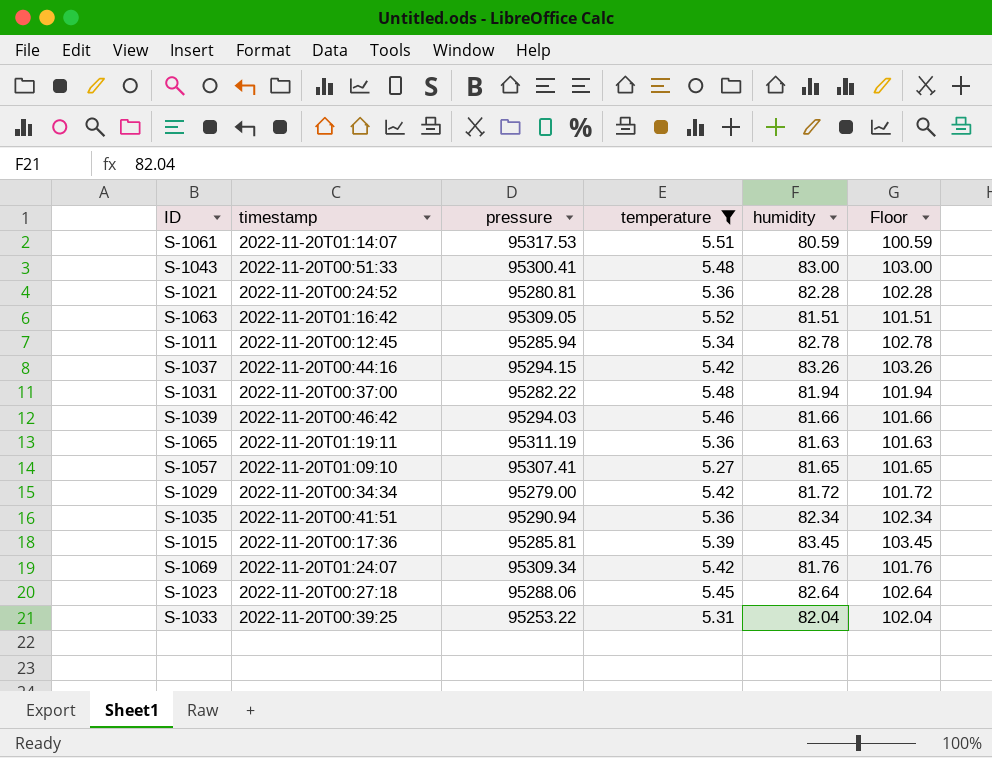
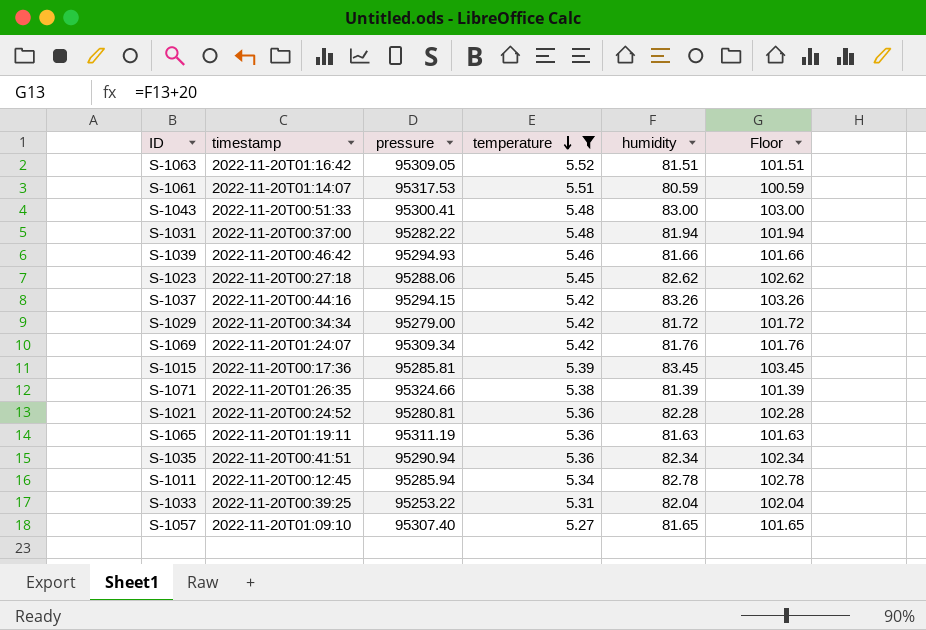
row order: none -> temperature descending
S-1039 | pressure: 95294.03 -> 95294.93
S-1023 | humidity: 82.64 -> 82.62
S-1023 | Floor: 102.64 -> 102.62
row S-1071: none -> 2022-11-20T01:26:35 | 95324.66 | 5.38 | 81.39 | 101.39
S-1057 | pressure: 95307.41 -> 95307.40

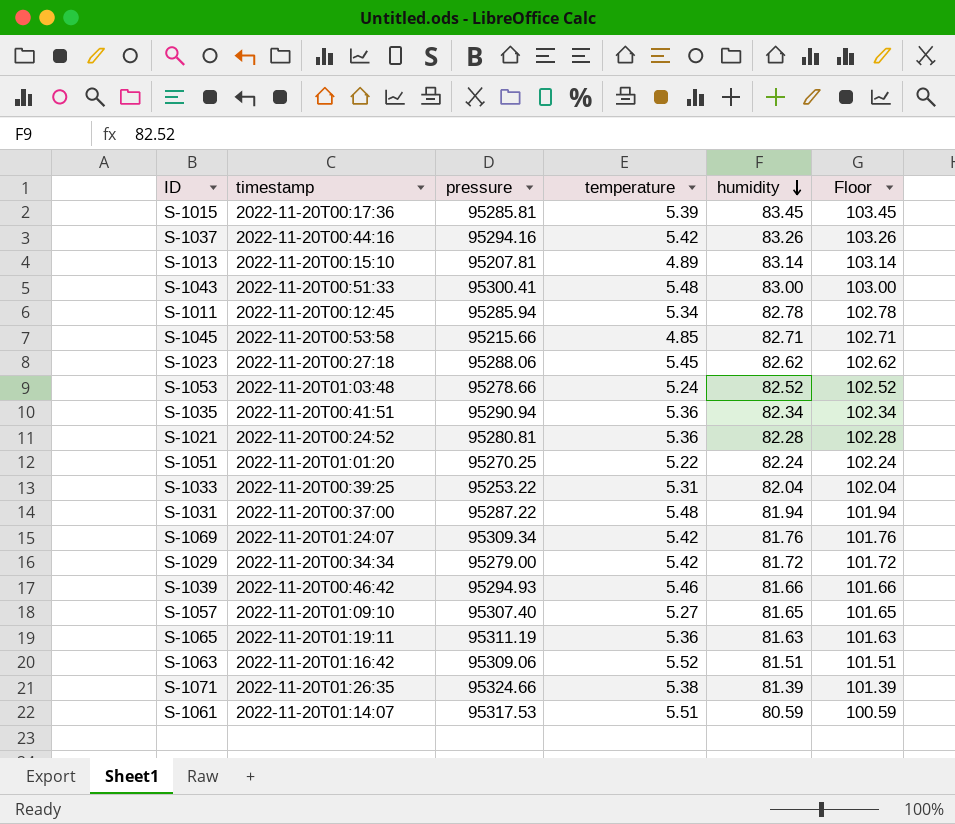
filter: temperature >= 5.27 -> none
row order: temperature descending -> humidity descending
S-1037 | pressure: 95294.15 -> 95294.16
S-1031 | pressure: 95282.22 -> 95287.22
S-1063 | pressure: 95309.05 -> 95309.06

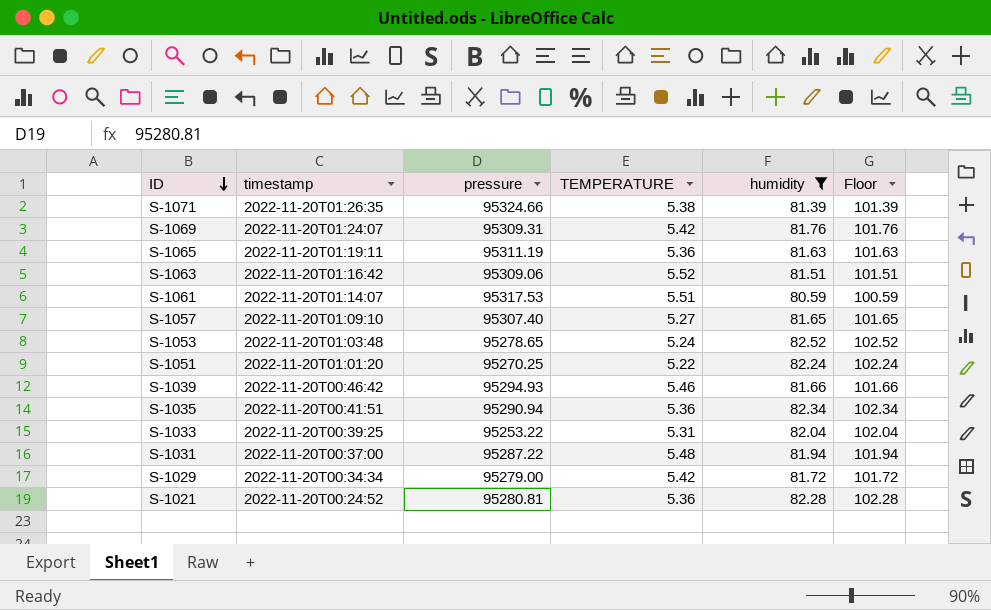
filter: none -> humidity <= 82.52
row order: humidity descending -> ID descending
column name: temperature -> TEMPERATURE
S-1069 | pressure: 95309.34 -> 95309.31
S-1053 | pressure: 95278.66 -> 95278.65

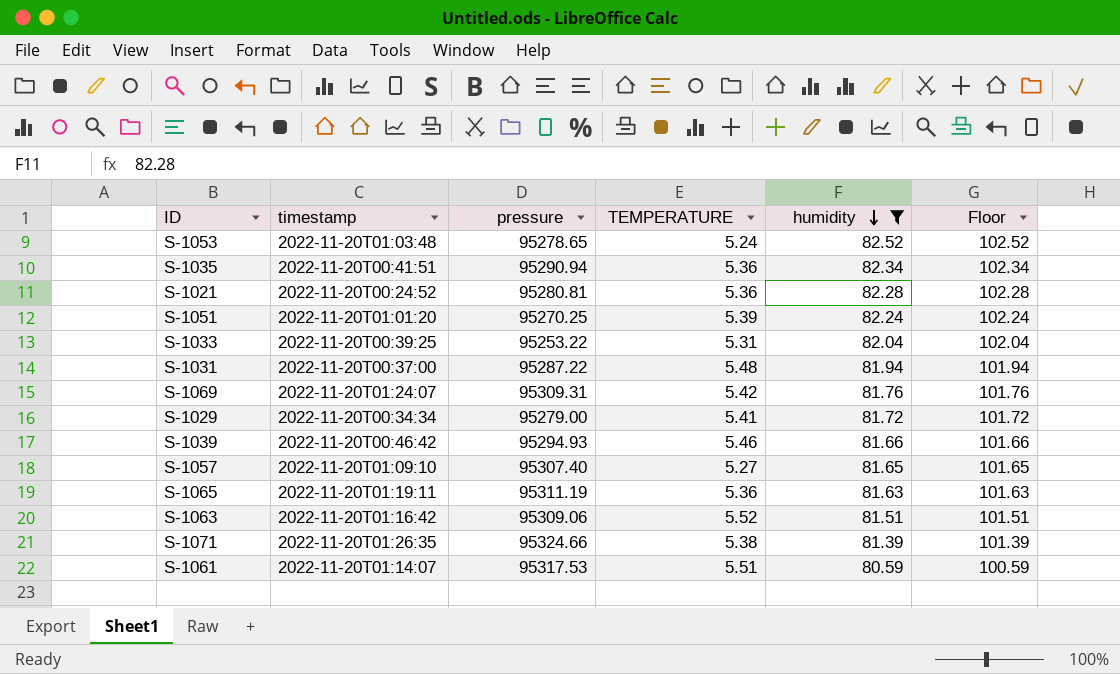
row order: ID descending -> humidity descending
S-1051 | TEMPERATURE: 5.22 -> 5.39
S-1029 | TEMPERATURE: 5.42 -> 5.41

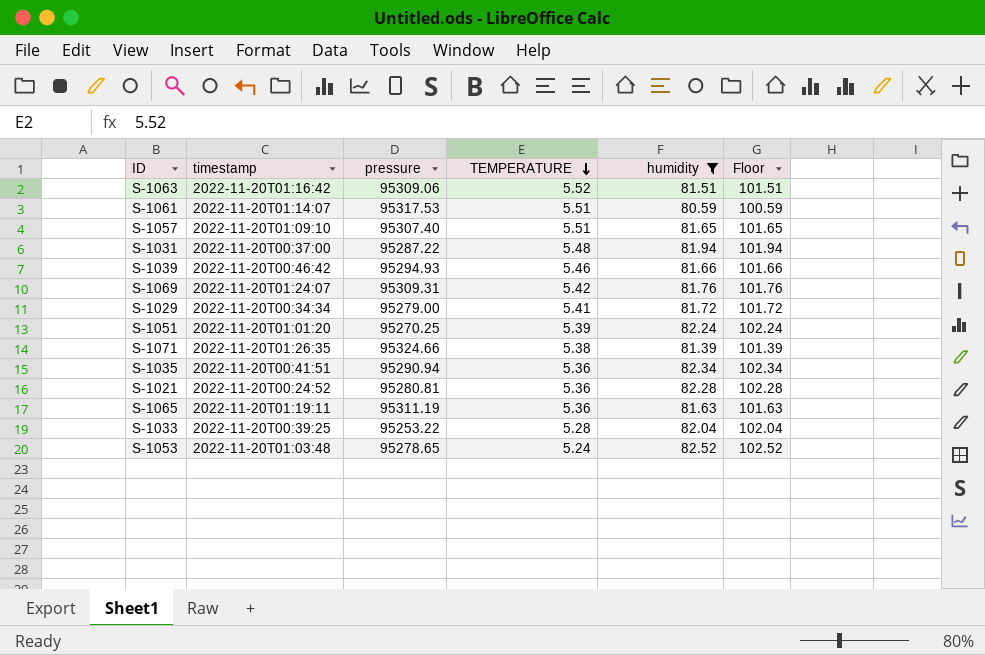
row order: humidity descending -> TEMPERATURE descending
S-1057 | TEMPERATURE: 5.27 -> 5.51
S-1033 | TEMPERATURE: 5.31 -> 5.28

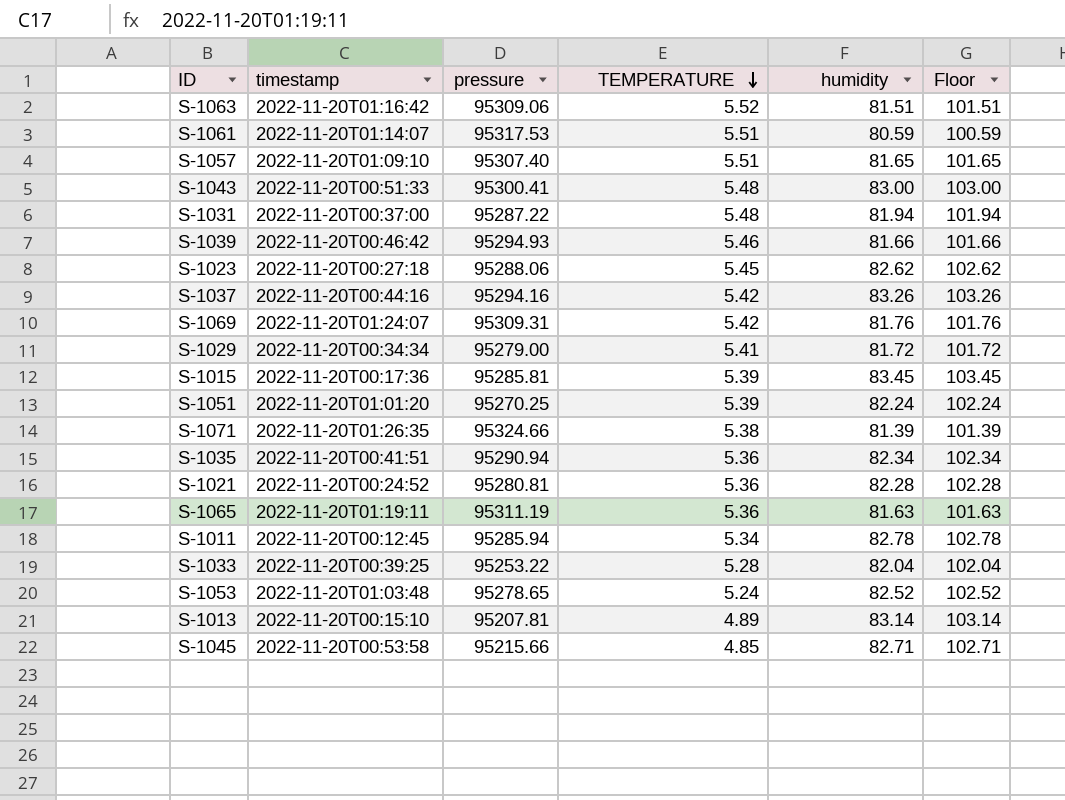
filter: humidity <= 82.52 -> none

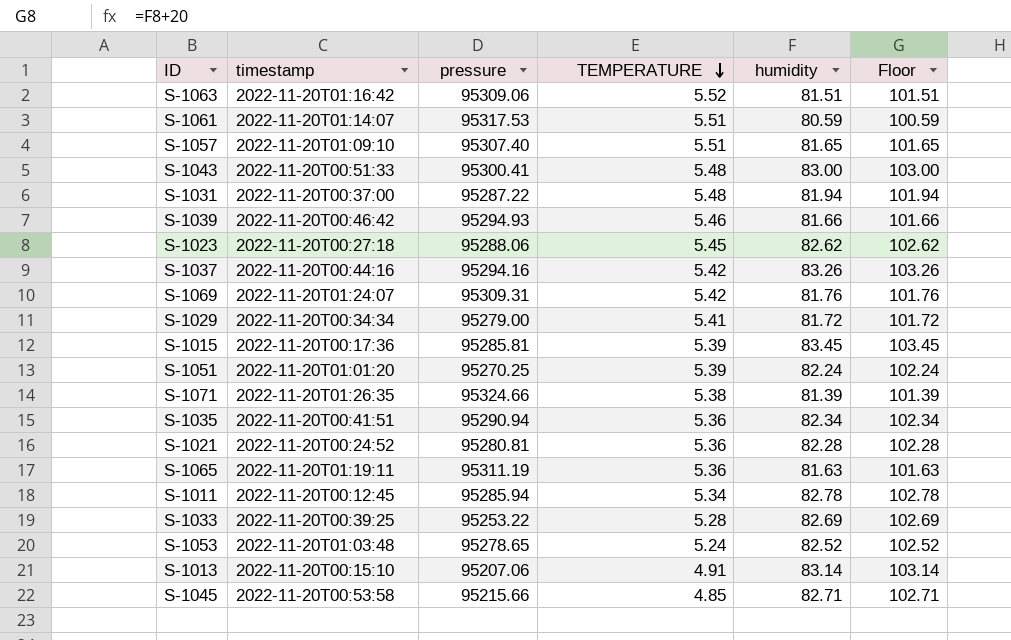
S-1033 | humidity: 82.04 -> 82.69
S-1033 | Floor: 102.04 -> 102.69
S-1013 | pressure: 95207.81 -> 95207.06
S-1013 | TEMPERATURE: 4.89 -> 4.91

